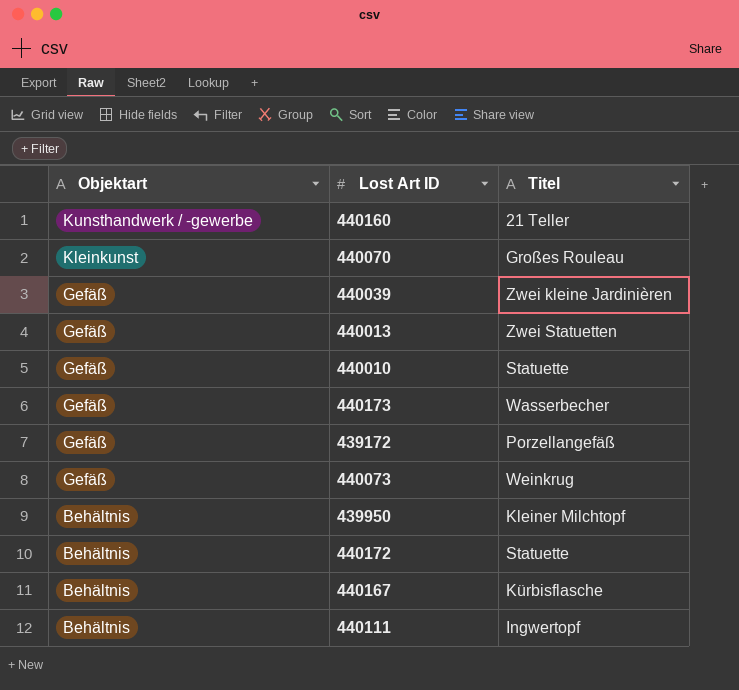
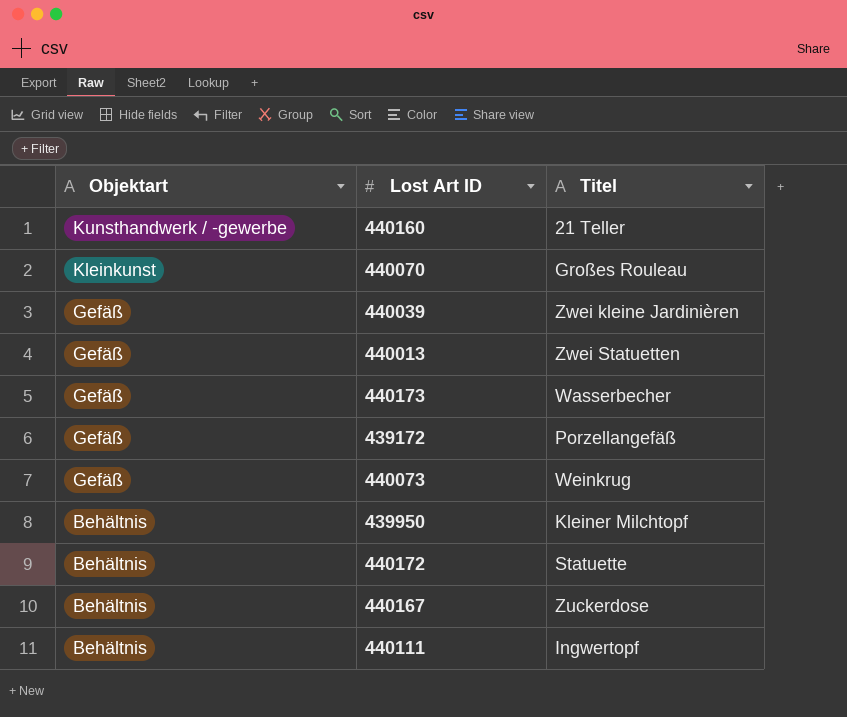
row 440010: Gefäß | Statuette -> none
440167 | Titel: Kürbisflasche -> Zuckerdose

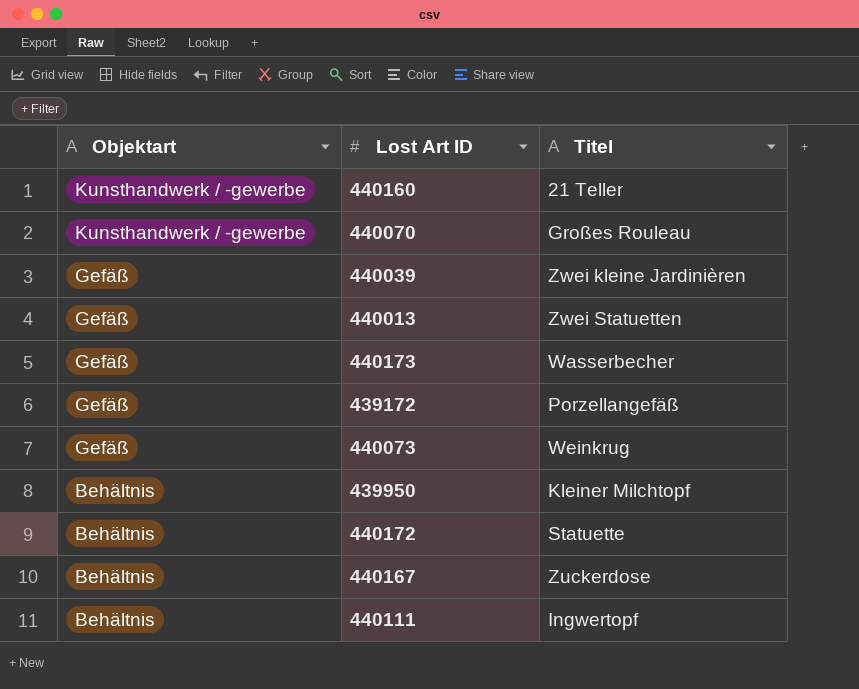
440070 | Objektart: Kleinkunst -> Kunsthandwerk / -gewerbe

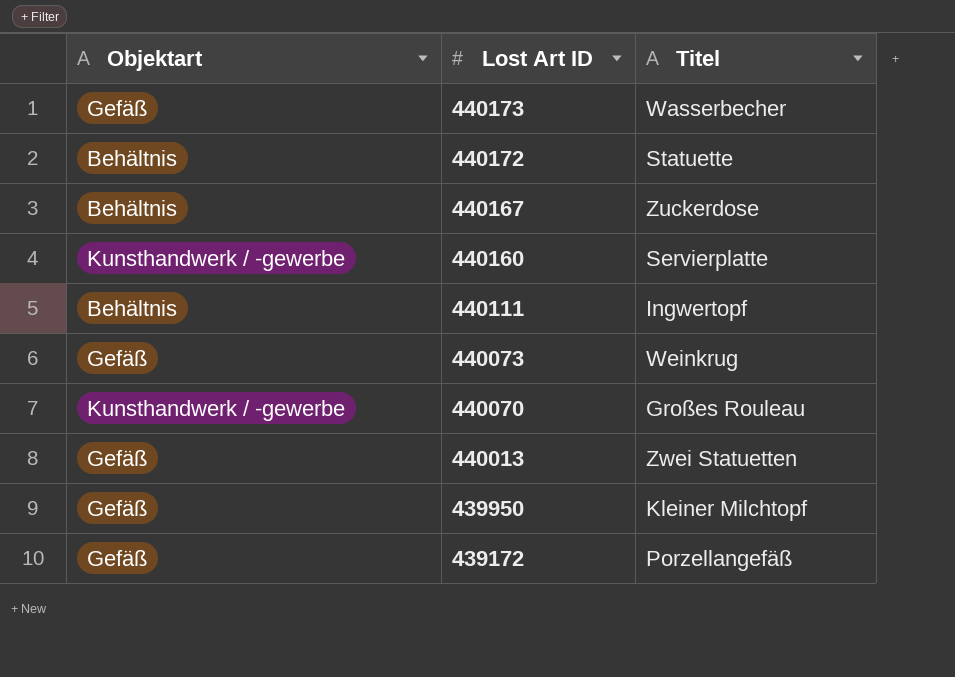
row order: Objektart descending -> Lost Art ID descending
row 440039: Gefäß | Zwei kleine Jardinièren -> none
440160 | Titel: 21 Teller -> Servierplatte
439950 | Objektart: Behältnis -> Gefäß

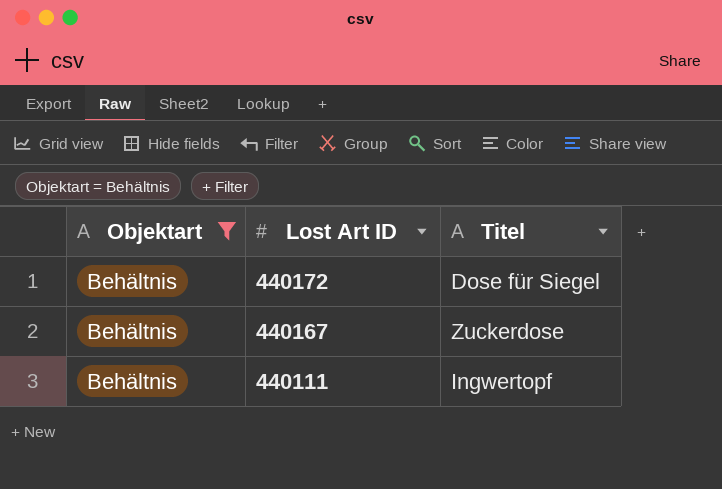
filter: none -> Objektart = Behältnis
440172 | Titel: Statuette -> Dose für Siegel

